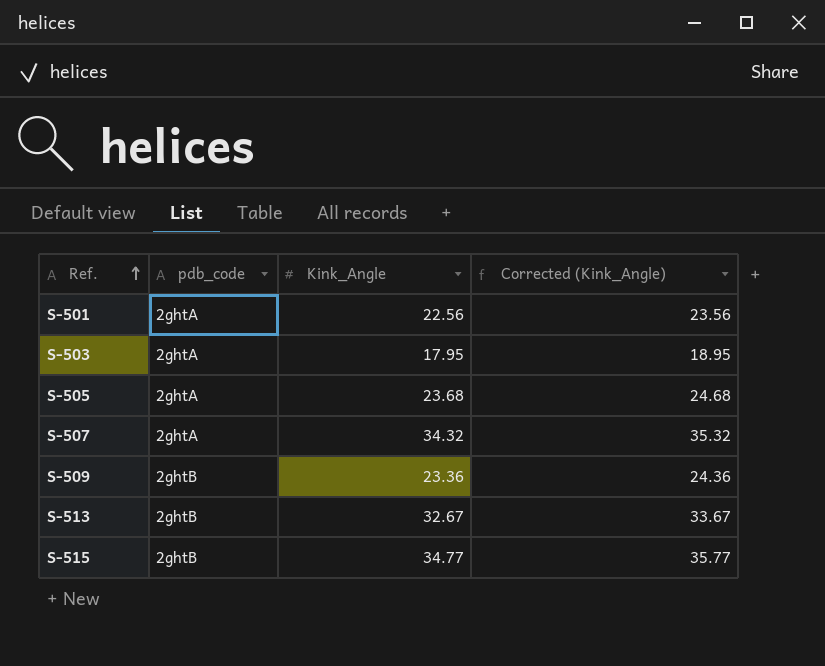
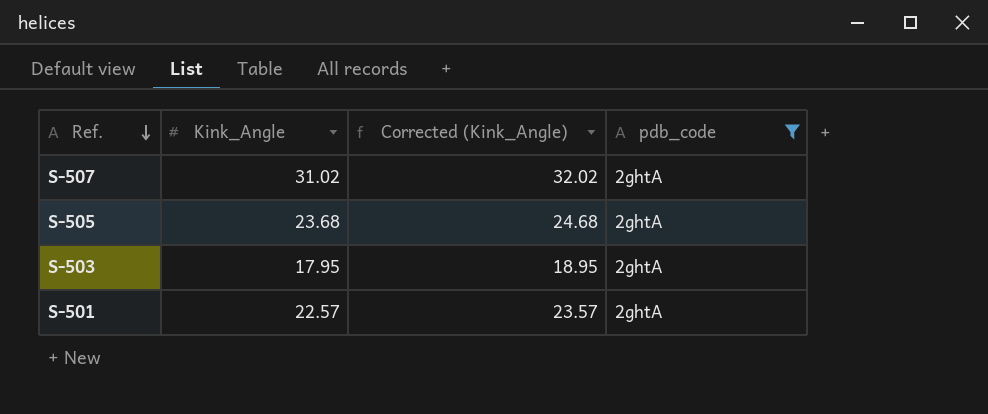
filter: none -> pdb_code = 2ghtA
row order: Ref. ascending -> Ref. descending
column pdb_code | position: 2 -> 4
S-507 | Kink_Angle: 34.32 -> 31.02
S-507 | Corrected (Kink_Angle): 35.32 -> 32.02
S-501 | Kink_Angle: 22.56 -> 22.57
S-501 | Corrected (Kink_Angle): 23.56 -> 23.57

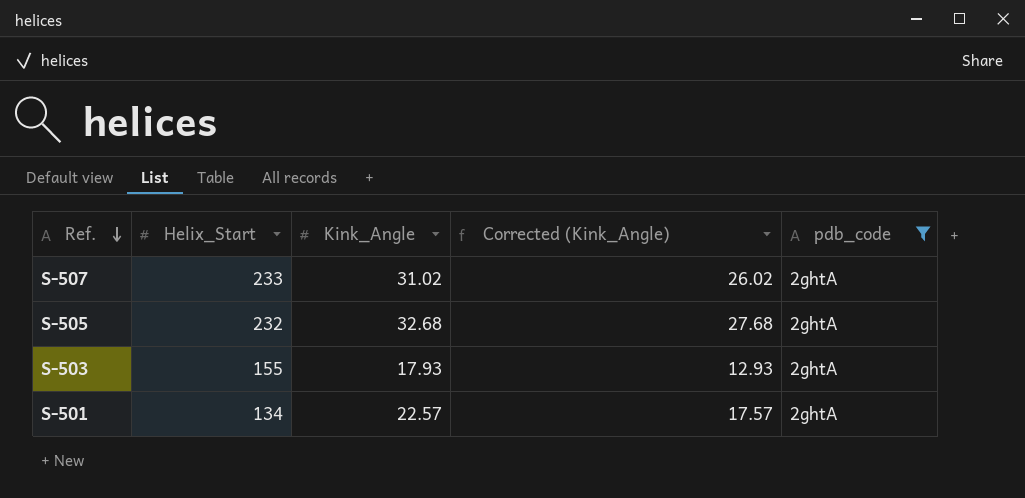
column Helix_Start | position: none -> 2
column Corrected (Kink_Angle) | formula: [Kink_Angle] + 1 -> [Kink_Angle] - 5
S-505 | Kink_Angle: 23.68 -> 32.68
S-503 | Kink_Angle: 17.95 -> 17.93

